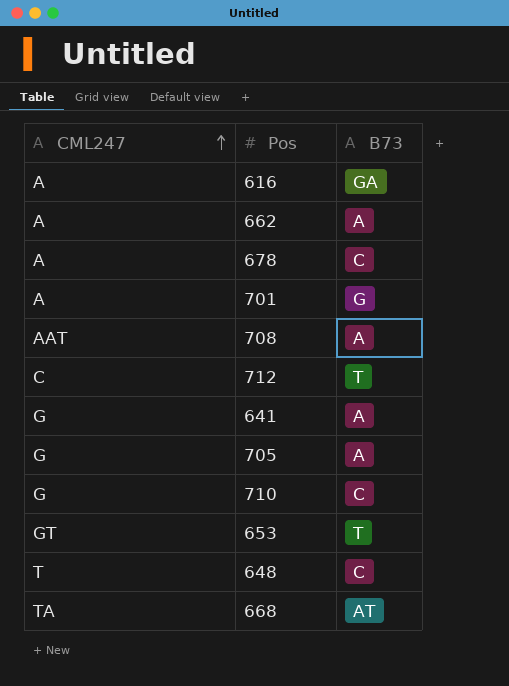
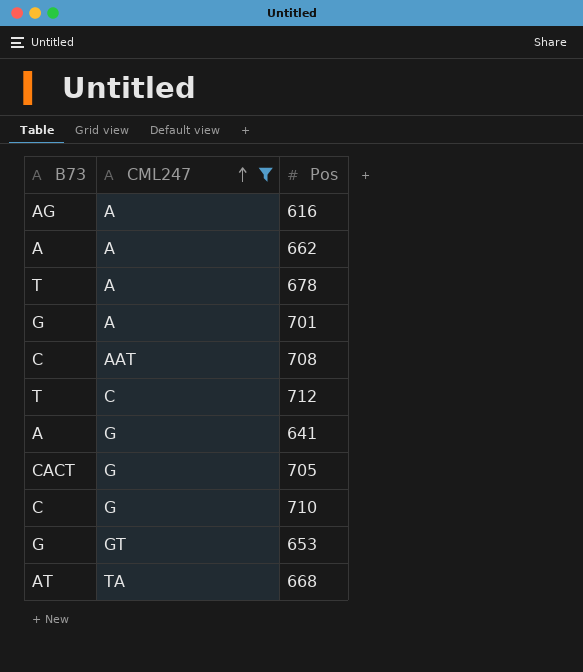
filter: none -> CML247 != T
column B73 | position: 3 -> 1
616 | B73: GA -> AG
678 | B73: C -> T
708 | B73: A -> C
705 | B73: A -> CACT
653 | B73: T -> G

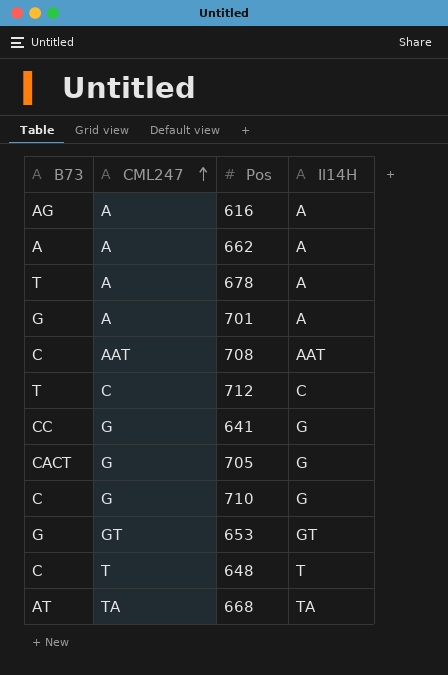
filter: CML247 != T -> none
column Il14H | position: none -> 4
641 | B73: A -> CC

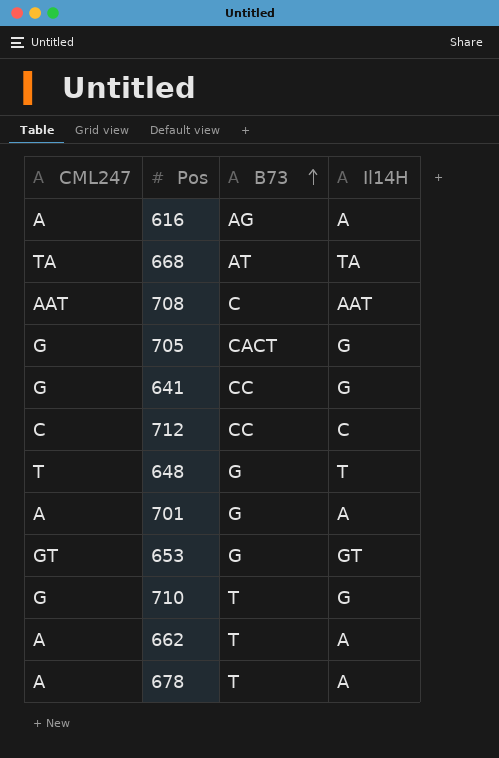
row order: CML247 ascending -> B73 ascending
column B73 | position: 1 -> 3
712 | B73: T -> CC
648 | B73: C -> G
710 | B73: C -> T
662 | B73: A -> T

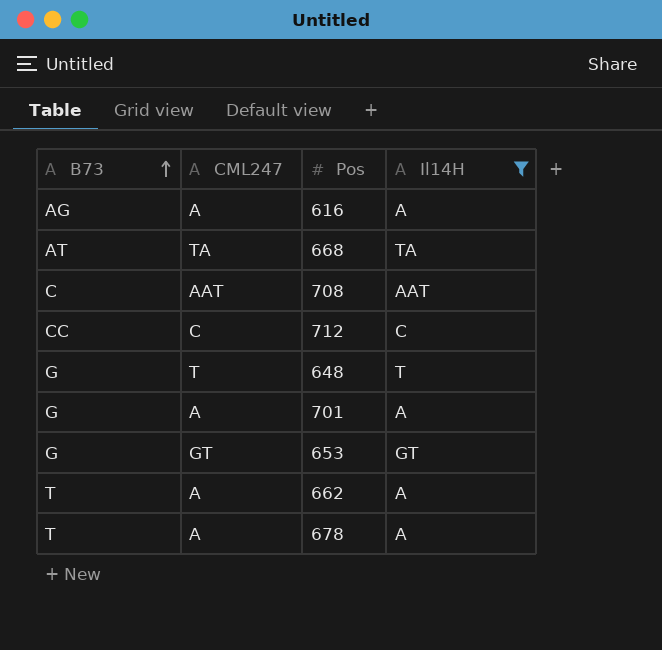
filter: none -> Il14H != G
column B73 | position: 3 -> 1

